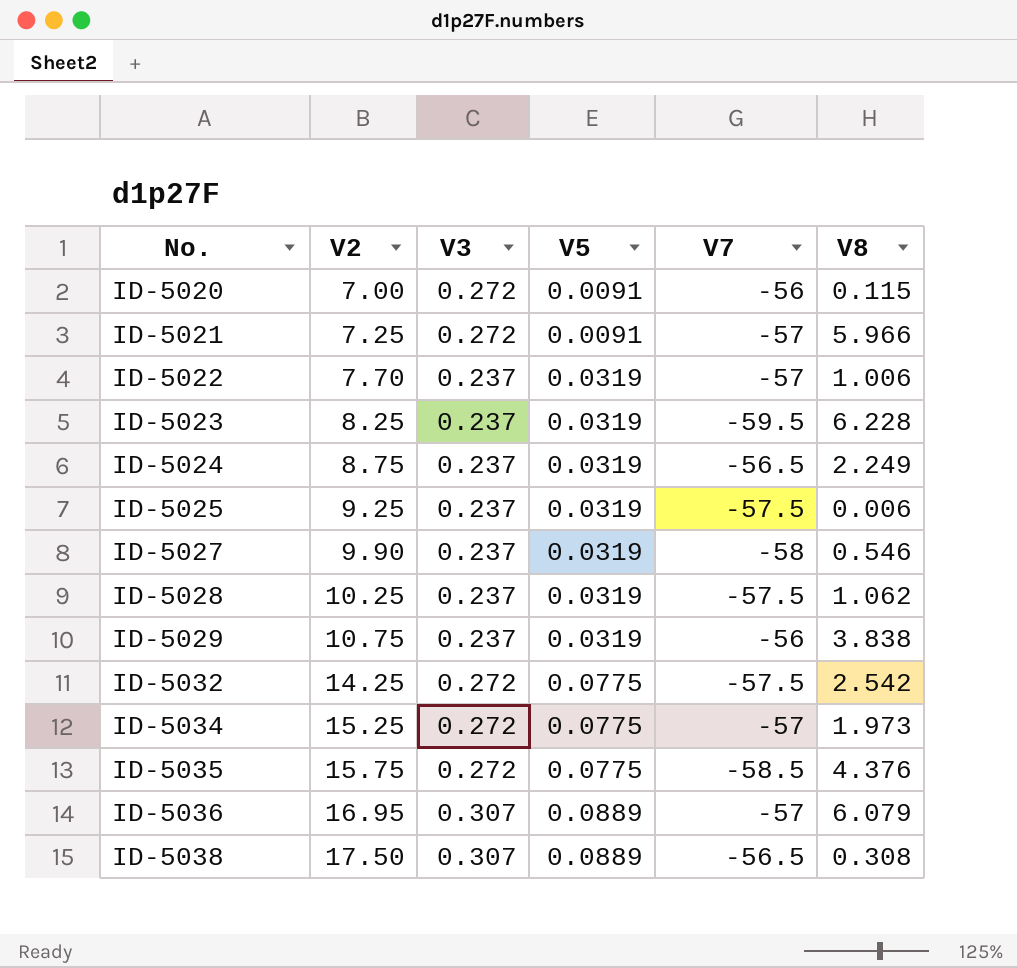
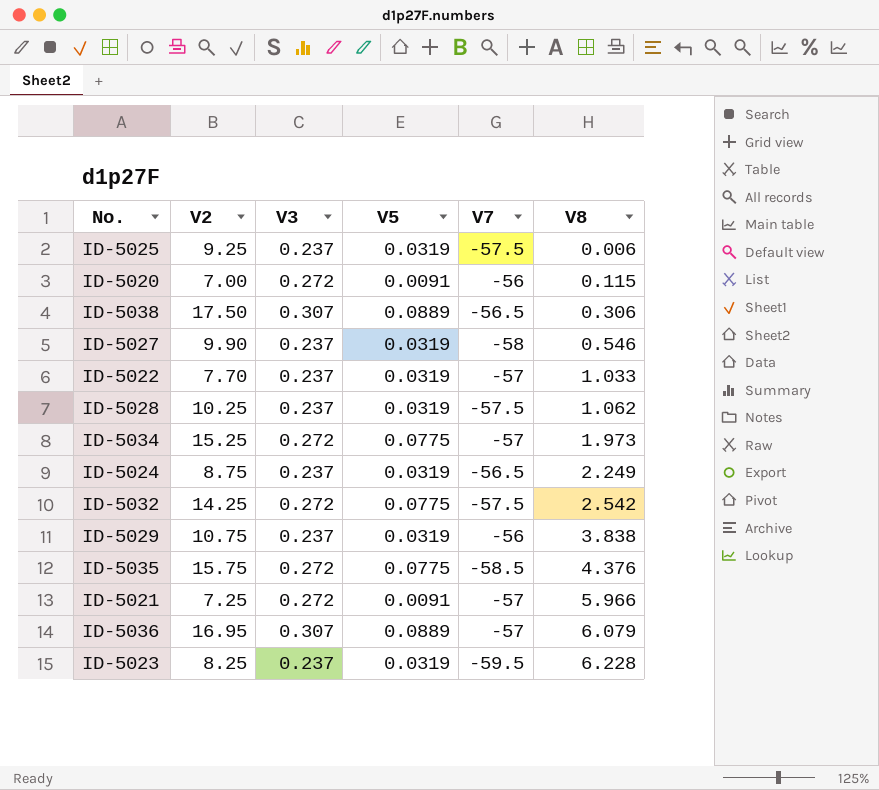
row order: No. ascending -> V8 ascending
ID-5038 | V8: 0.308 -> 0.306
ID-5022 | V8: 1.006 -> 1.033

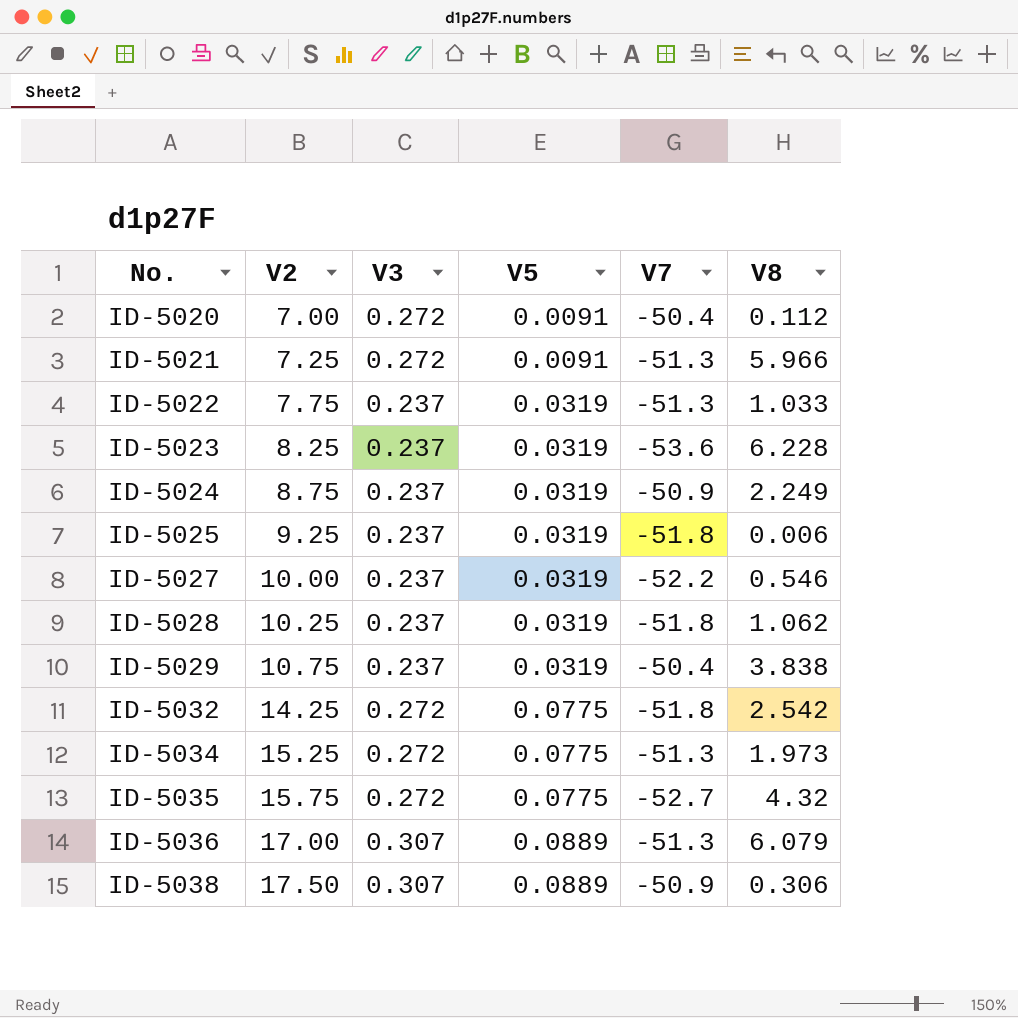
row order: V8 ascending -> No. ascending
ID-5020 | V7: -56 -> -50.4
ID-5020 | V8: 0.115 -> 0.112
ID-5021 | V7: -57 -> -51.3
ID-5022 | V2: 7.70 -> 7.75
ID-5022 | V7: -57 -> -51.3
ID-5023 | V7: -59.5 -> -53.6
ID-5024 | V7: -56.5 -> -50.9
ID-5025 | V7: -57.5 -> -51.8
ID-5027 | V2: 9.90 -> 10.00
ID-5027 | V7: -58 -> -52.2
ID-5028 | V7: -57.5 -> -51.8
ID-5029 | V7: -56 -> -50.4
ID-5032 | V7: -57.5 -> -51.8
ID-5034 | V7: -57 -> -51.3
ID-5035 | V7: -58.5 -> -52.7
ID-5035 | V8: 4.376 -> 4.32
ID-5036 | V2: 16.95 -> 17.00
ID-5036 | V7: -57 -> -51.3
ID-5038 | V7: -56.5 -> -50.9

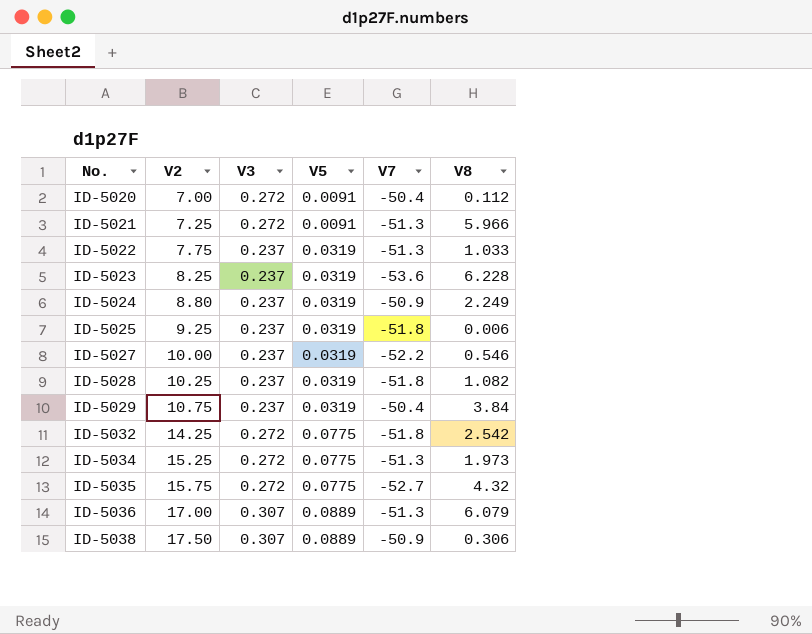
ID-5024 | V2: 8.75 -> 8.80
ID-5028 | V8: 1.062 -> 1.082
ID-5029 | V8: 3.838 -> 3.84

